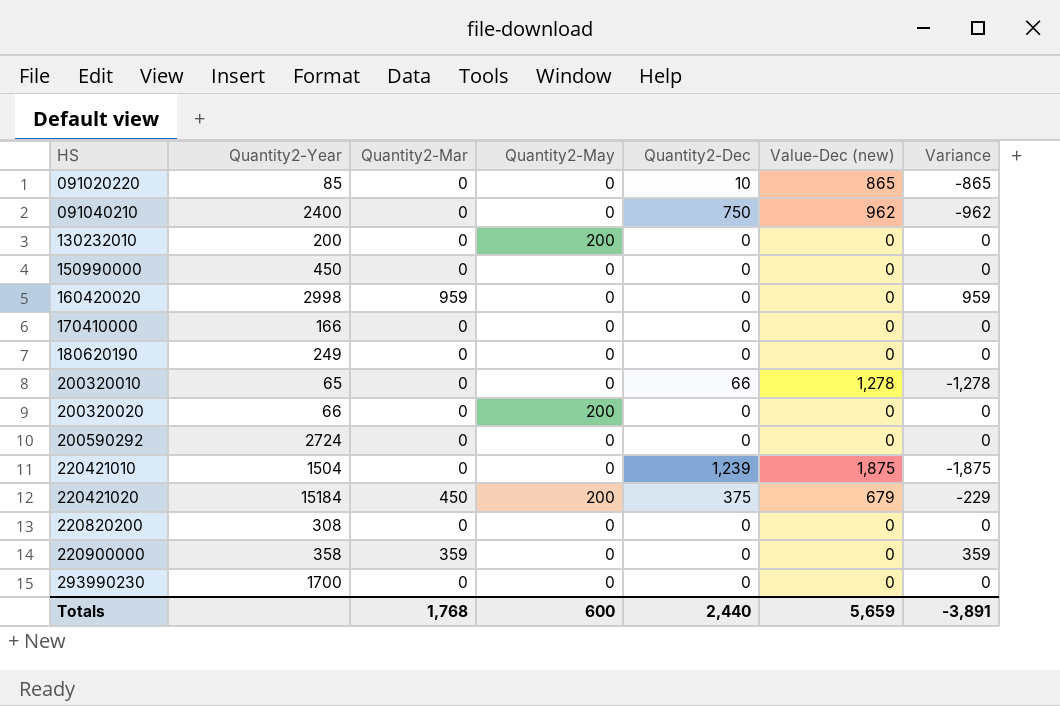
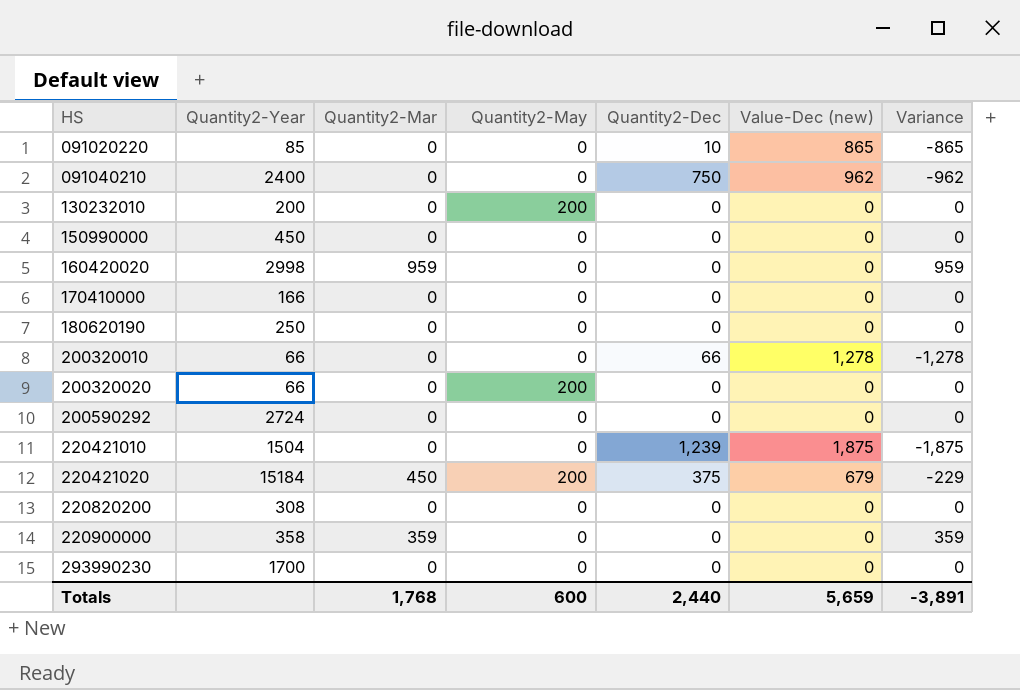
180620190 | Quantity2-Year: 249 -> 250
200320010 | Quantity2-Year: 65 -> 66

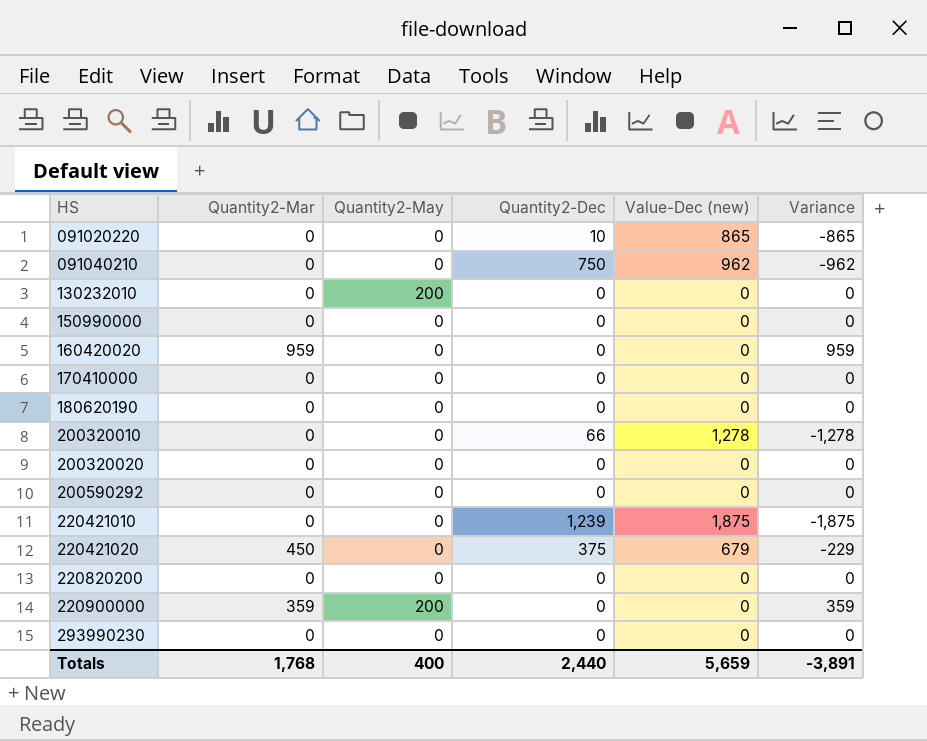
column Quantity2-Year | position: 2 -> none
200320020 | Quantity2-May: 200 -> 0
220421020 | Quantity2-May: 200 -> 0
220900000 | Quantity2-May: 0 -> 200
Totals | Quantity2-May: 600 -> 400

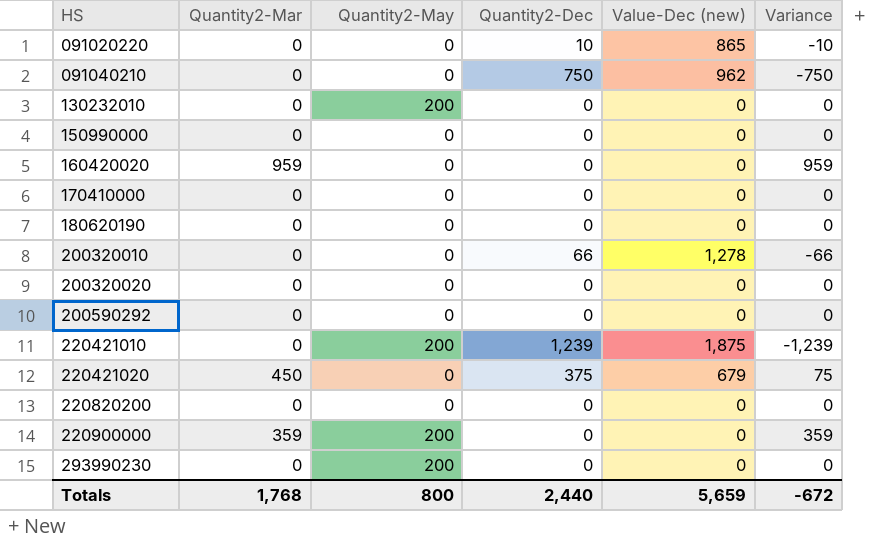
column Variance | formula: [Quantity2-Mar] - [Value-Dec (new)] -> [Quantity2-Mar] - [Quantity2-Dec]
220421010 | Quantity2-May: 0 -> 200
293990230 | Quantity2-May: 0 -> 200
Totals | Quantity2-May: 400 -> 800
Totals | Variance: -3,891 -> -672

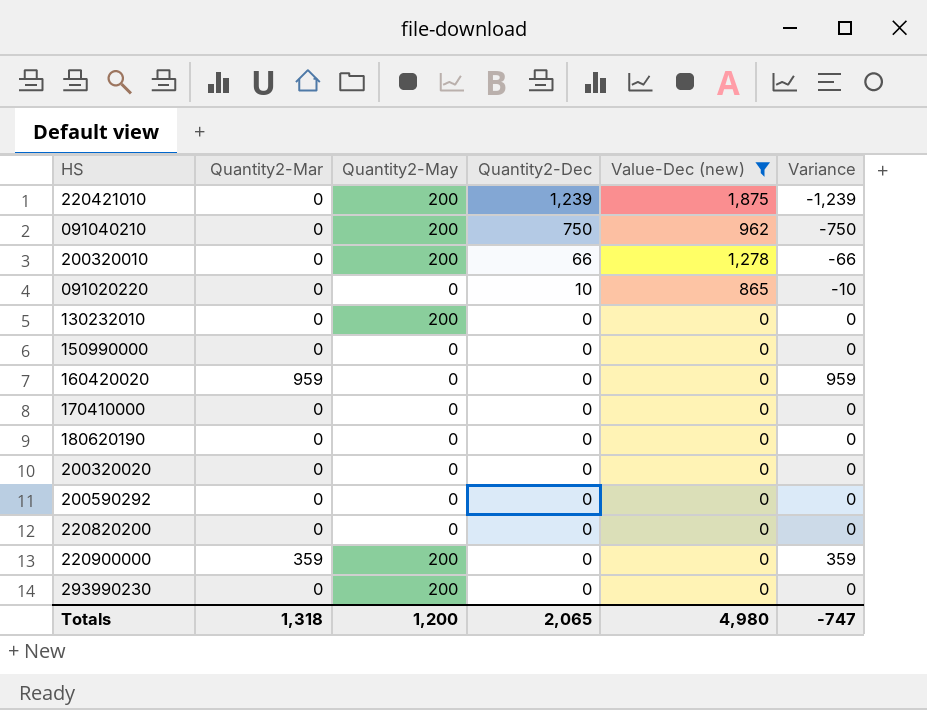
filter: none -> Value-Dec (new) != 679
row order: HS ascending -> Quantity2-Dec descending
091040210 | Quantity2-May: 0 -> 200
200320010 | Quantity2-May: 0 -> 200
Totals | Quantity2-Mar: 1,768 -> 1,318
Totals | Quantity2-May: 800 -> 1,200
Totals | Quantity2-Dec: 2,440 -> 2,065
Totals | Value-Dec (new): 5,659 -> 4,980
Totals | Variance: -672 -> -747

